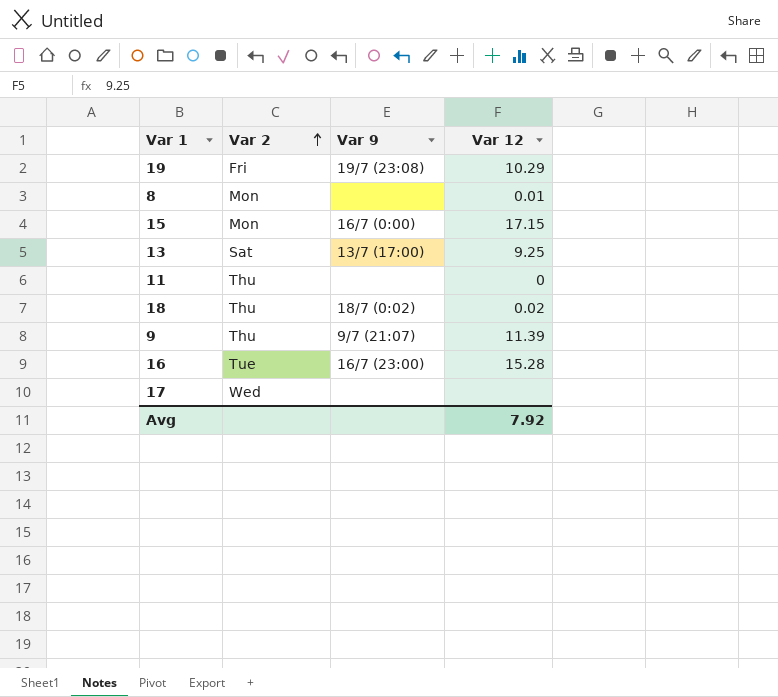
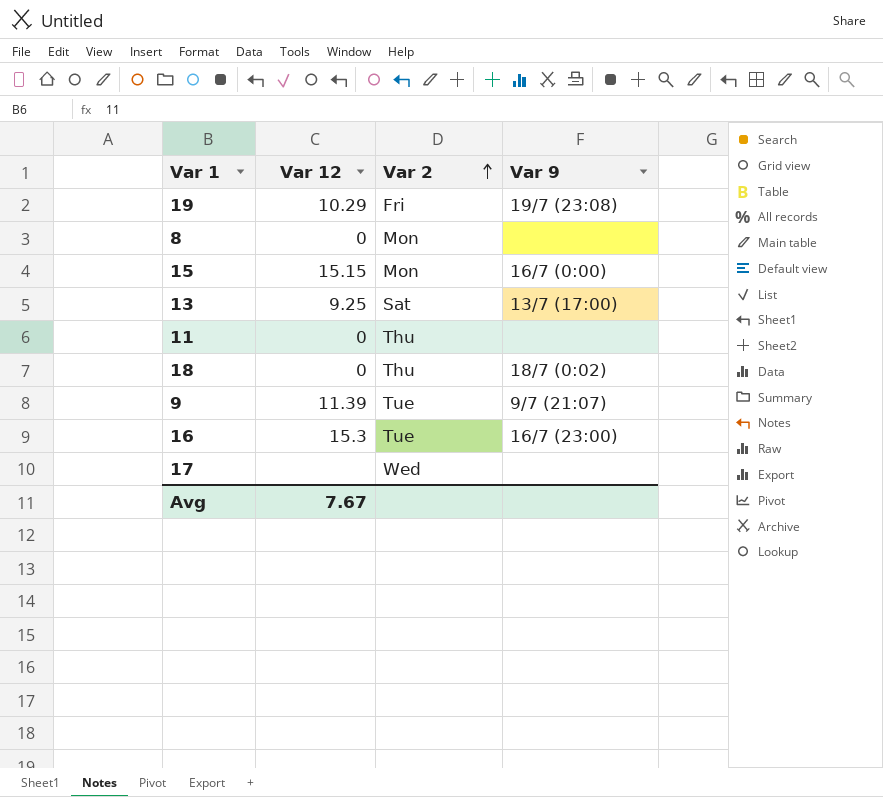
column Var 12 | position: 4 -> 2
8 | Var 12: 0.01 -> 0
15 | Var 12: 17.15 -> 15.15
18 | Var 12: 0.02 -> 0
9 | Var 2: Thu -> Tue
16 | Var 12: 15.28 -> 15.3
Avg | Var 12: 7.92 -> 7.67

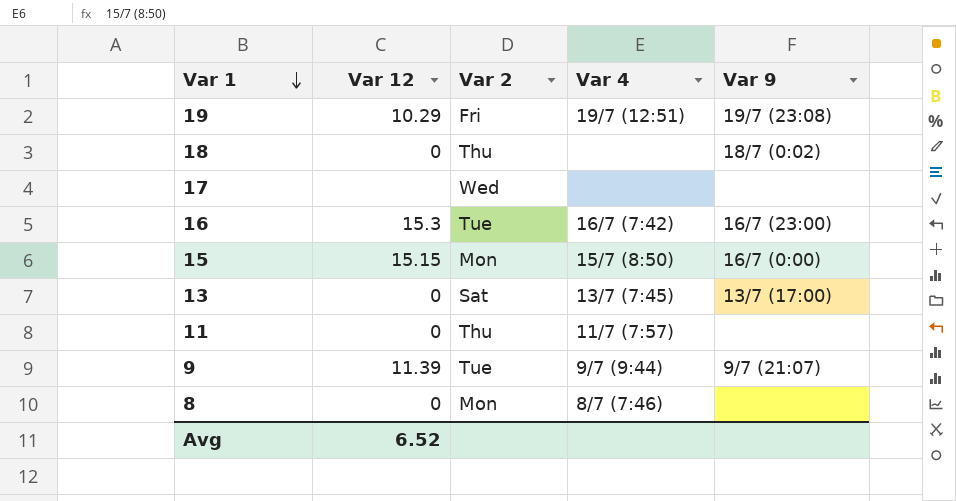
row order: Var 2 ascending -> Var 1 descending
column Var 4 | position: none -> 4
13 | Var 12: 9.25 -> 0
Avg | Var 12: 7.67 -> 6.52

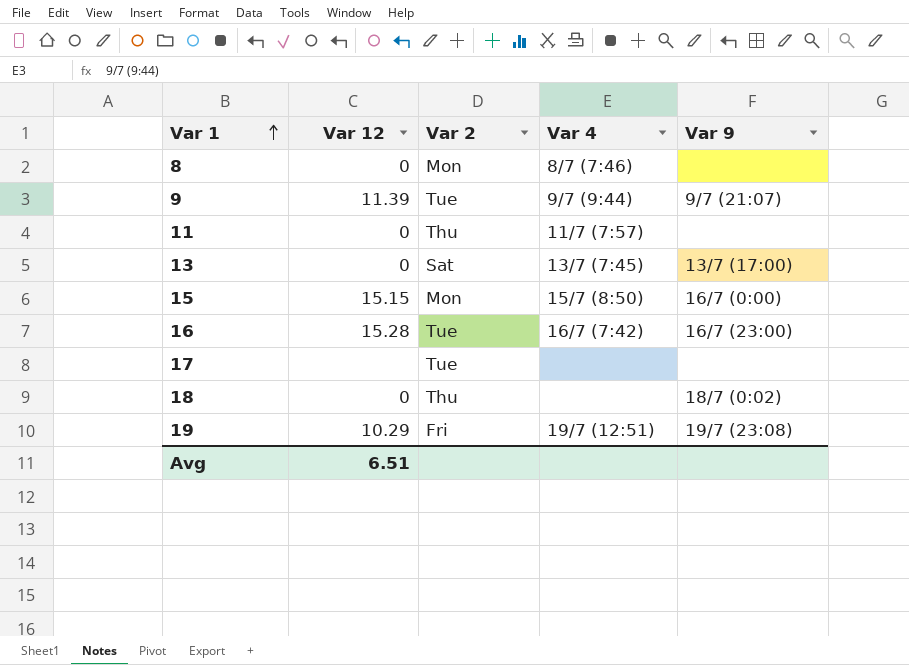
row order: Var 1 descending -> Var 1 ascending
16 | Var 12: 15.3 -> 15.28
17 | Var 2: Wed -> Tue
Avg | Var 12: 6.52 -> 6.51

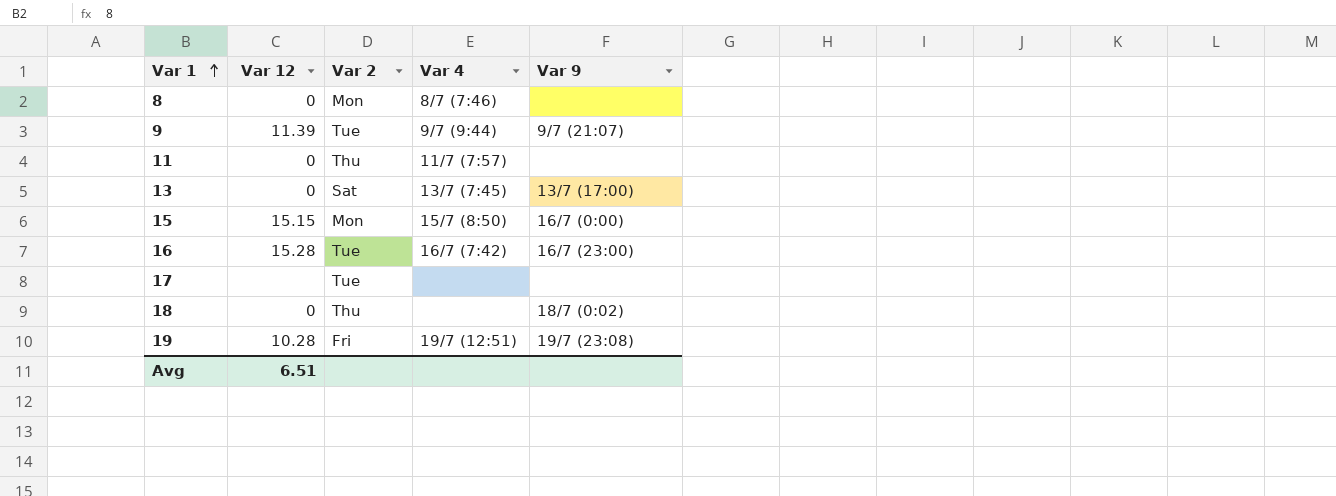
19 | Var 12: 10.29 -> 10.28

